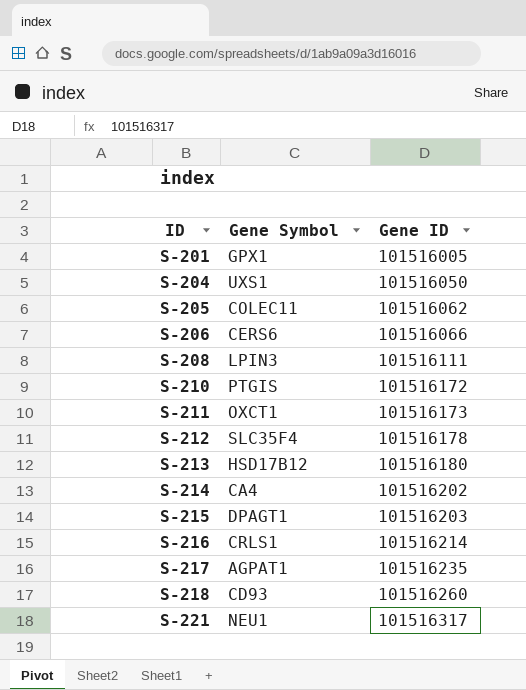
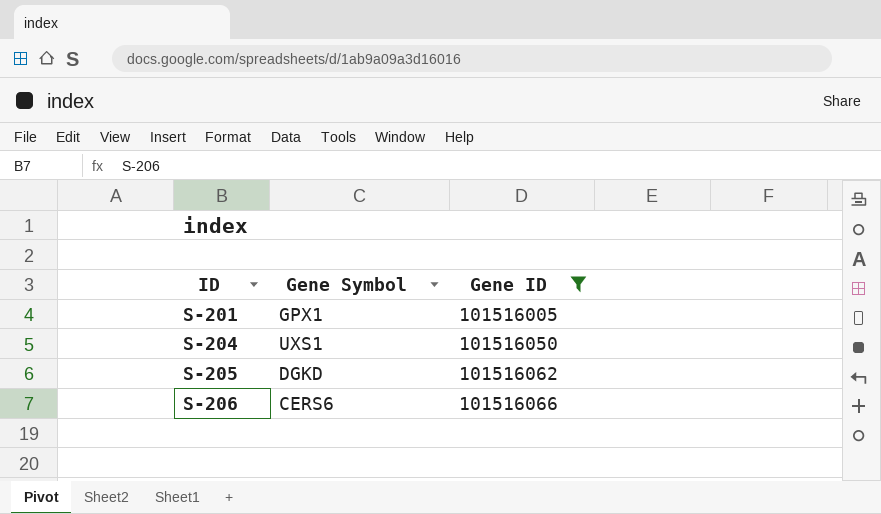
filter: none -> Gene ID <= 101516066
S-205 | Gene Symbol: COLEC11 -> DGKD

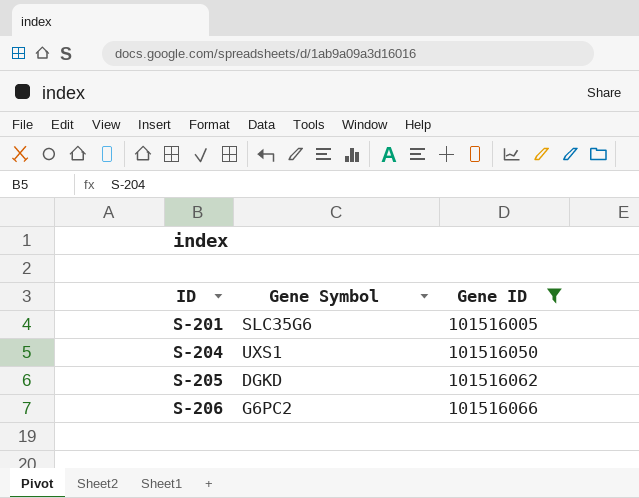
S-201 | Gene Symbol: GPX1 -> SLC35G6
S-206 | Gene Symbol: CERS6 -> G6PC2

